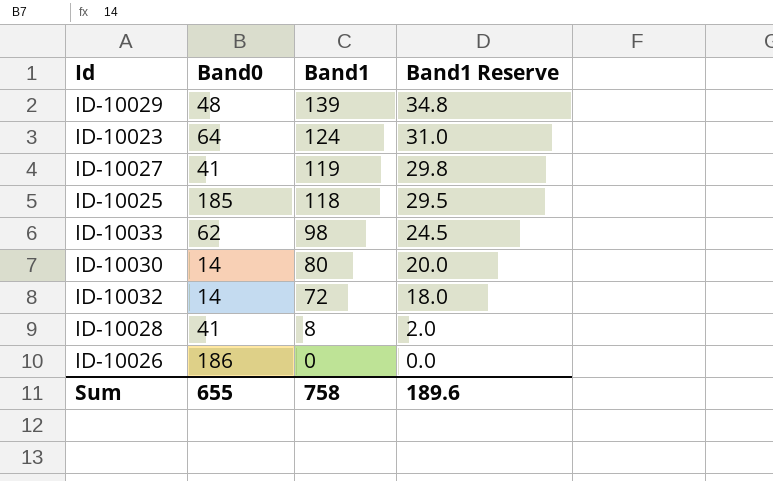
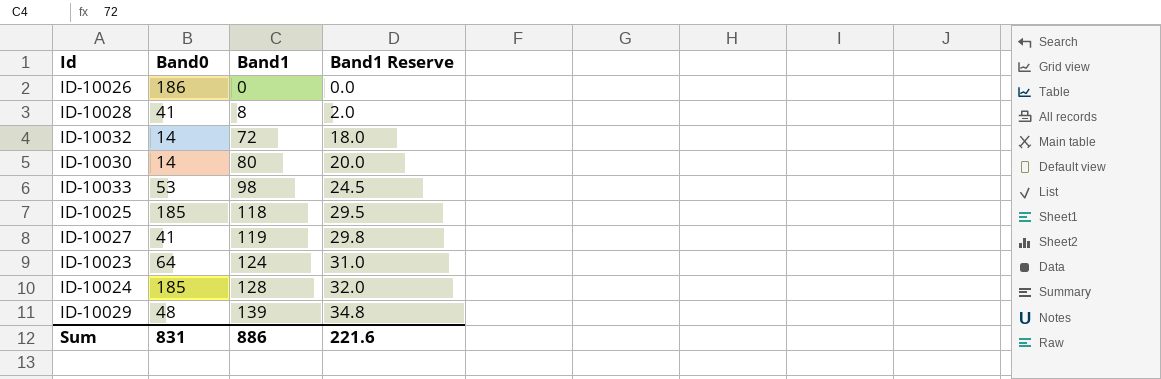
row order: Band1 descending -> Band1 ascending
ID-10033 | Band0: 62 -> 53
row ID-10024: none -> 185 | 128 | 32.0
Sum | Band0: 655 -> 831
Sum | Band1: 758 -> 886
Sum | Band1 Reserve: 189.6 -> 221.6

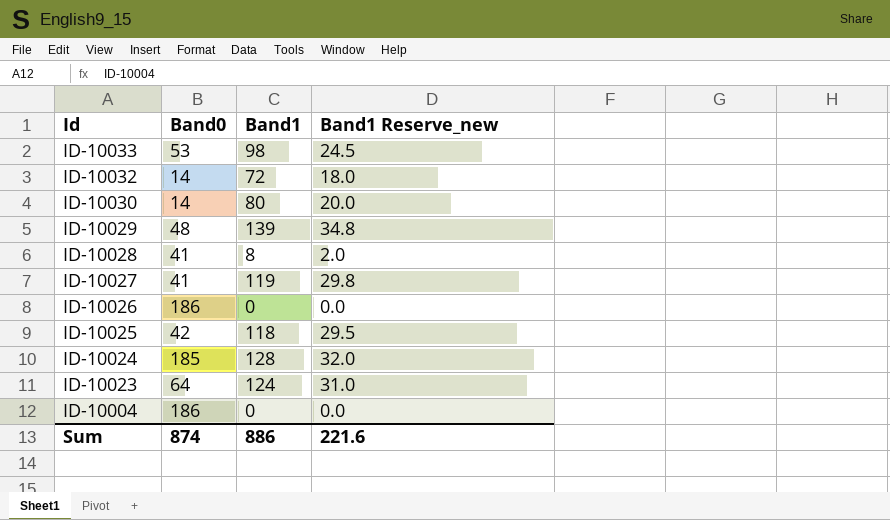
row order: Band1 ascending -> Id descending
column name: Band1 Reserve -> Band1 Reserve_new
ID-10025 | Band0: 185 -> 42
row ID-10004: none -> 186 | 0 | 0.0
Sum | Band0: 831 -> 874

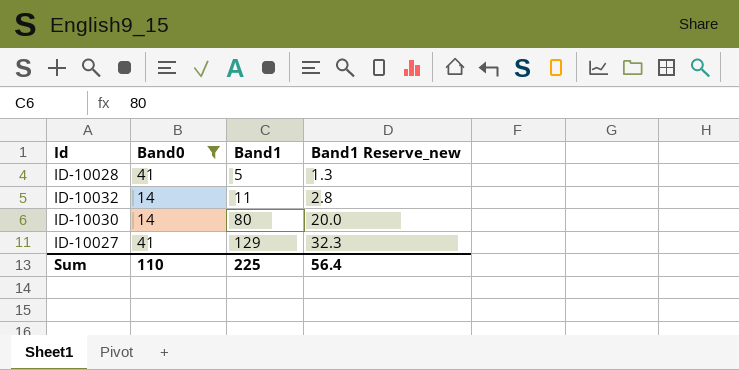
filter: none -> Band0 <= 41
row order: Id descending -> Band1 ascending
ID-10028 | Band1: 8 -> 5
ID-10028 | Band1 Reserve_new: 2.0 -> 1.3
ID-10032 | Band1: 72 -> 11
ID-10032 | Band1 Reserve_new: 18.0 -> 2.8
ID-10027 | Band1: 119 -> 129
ID-10027 | Band1 Reserve_new: 29.8 -> 32.3
Sum | Band0: 874 -> 110
Sum | Band1: 886 -> 225
Sum | Band1 Reserve_new: 221.6 -> 56.4

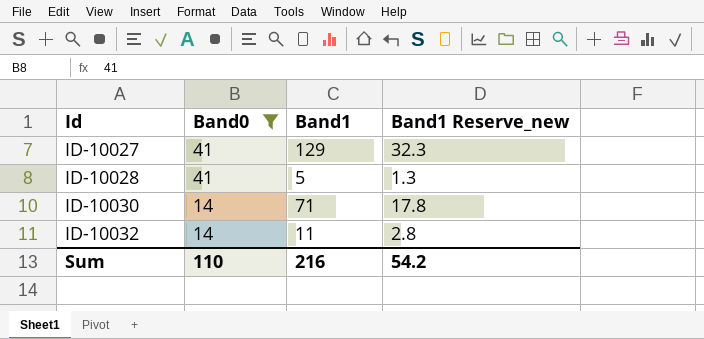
row order: Band1 ascending -> Id ascending
ID-10030 | Band1: 80 -> 71
ID-10030 | Band1 Reserve_new: 20.0 -> 17.8
Sum | Band1: 225 -> 216
Sum | Band1 Reserve_new: 56.4 -> 54.2

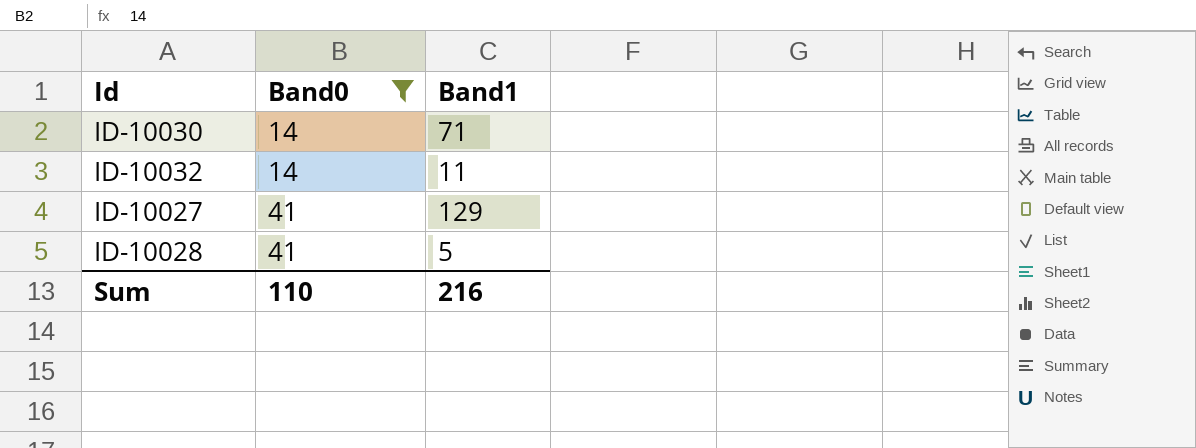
row order: Id ascending -> Band0 ascending
column Band1 Reserve_new | formula: [Band1] * 0.25 -> none

